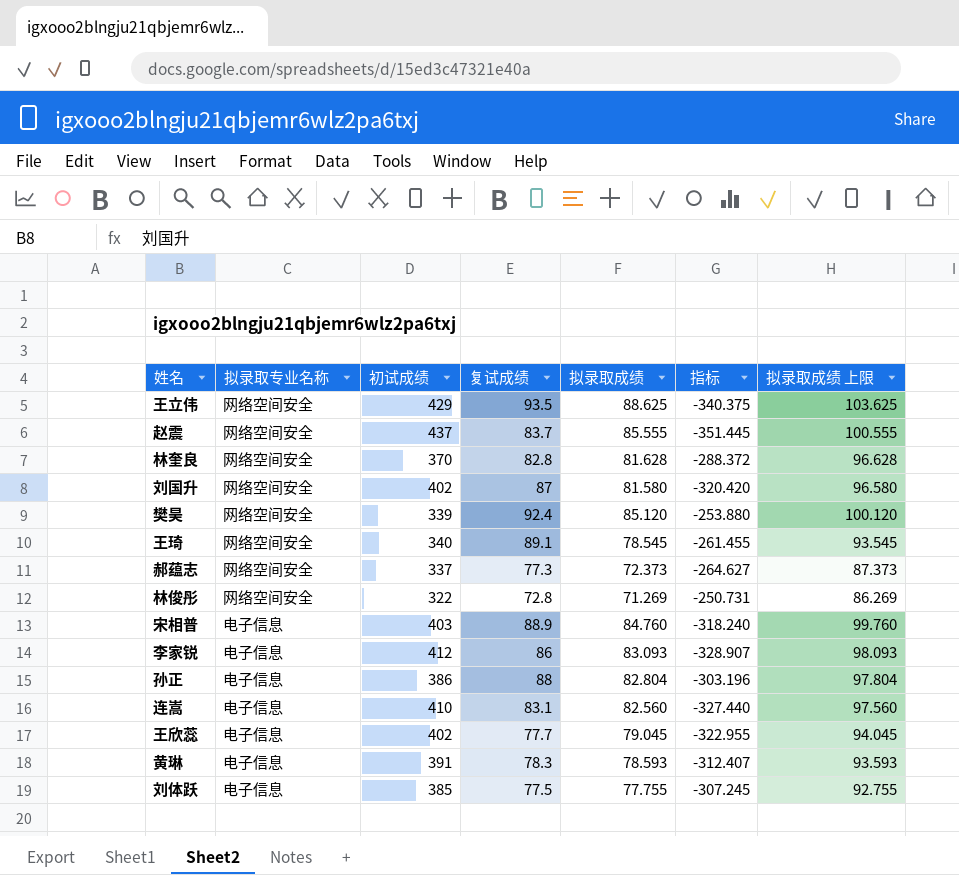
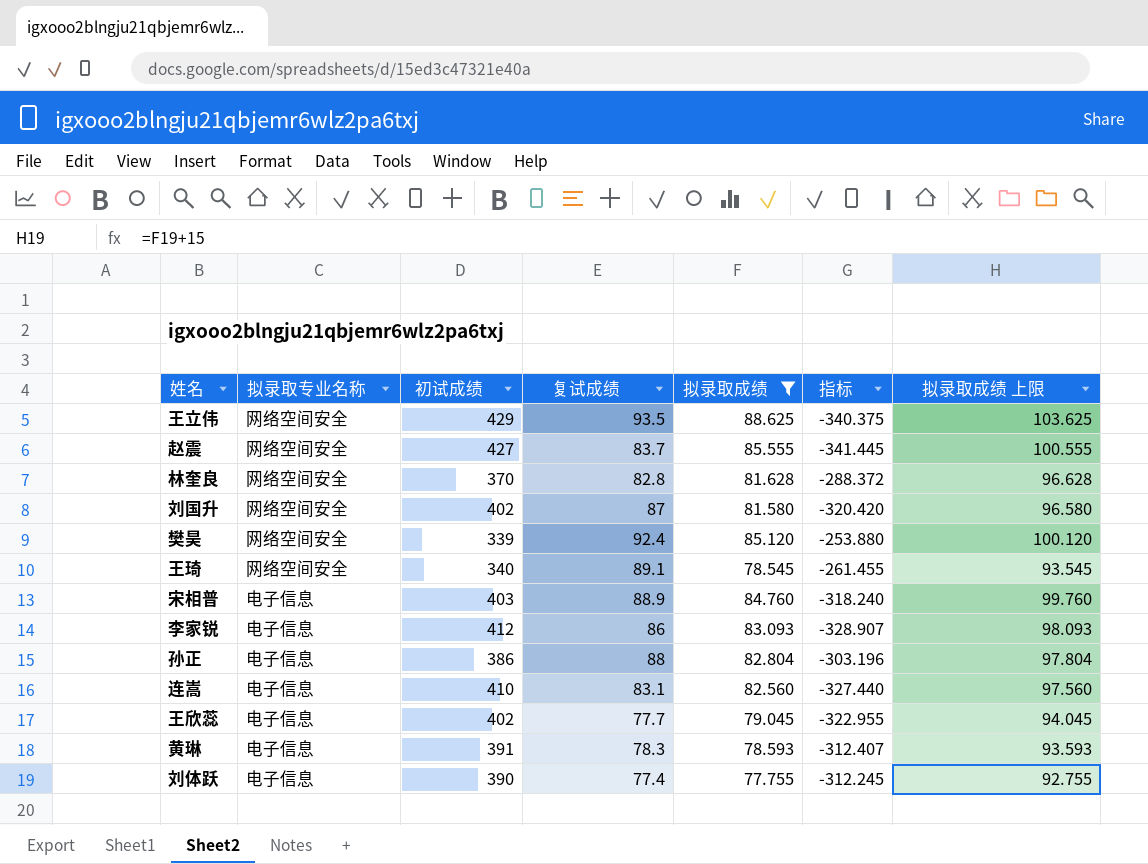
filter: none -> 拟录取成绩 >= 77.755
赵震 | 初试成绩: 437 -> 427
赵震 | 指标: -351.445 -> -341.445
刘体跃 | 初试成绩: 385 -> 390
刘体跃 | 复试成绩: 77.5 -> 77.4
刘体跃 | 指标: -307.245 -> -312.245

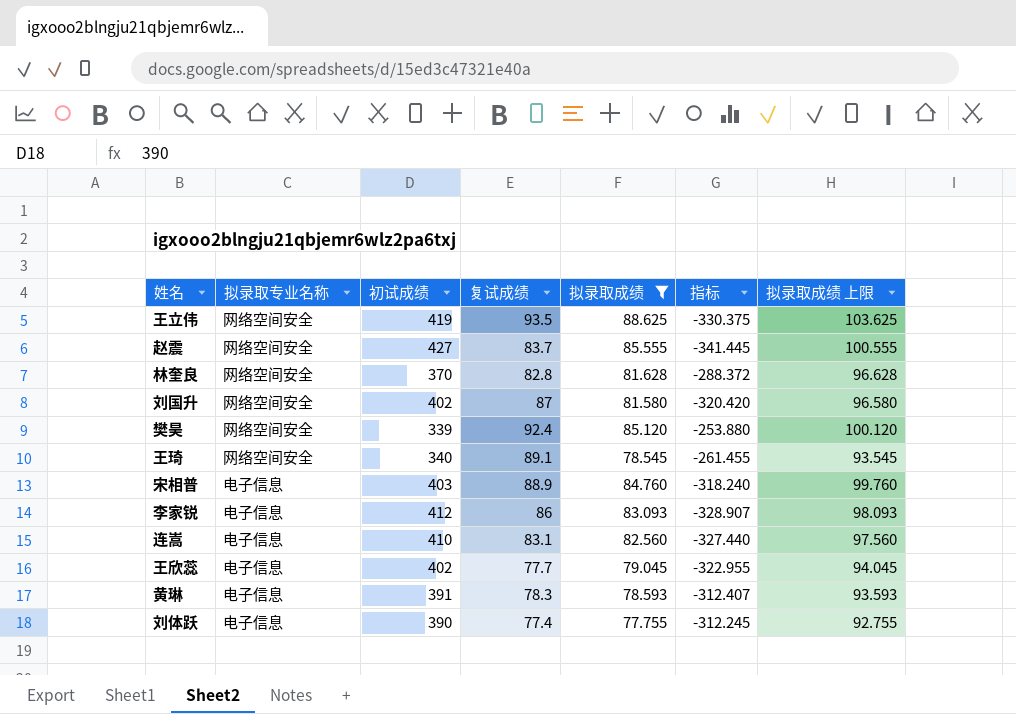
row 孙正: 电子信息 | 386 | 88 | 82.804 | -303.196 | 97.804 -> none
王立伟 | 初试成绩: 429 -> 419
王立伟 | 指标: -340.375 -> -330.375

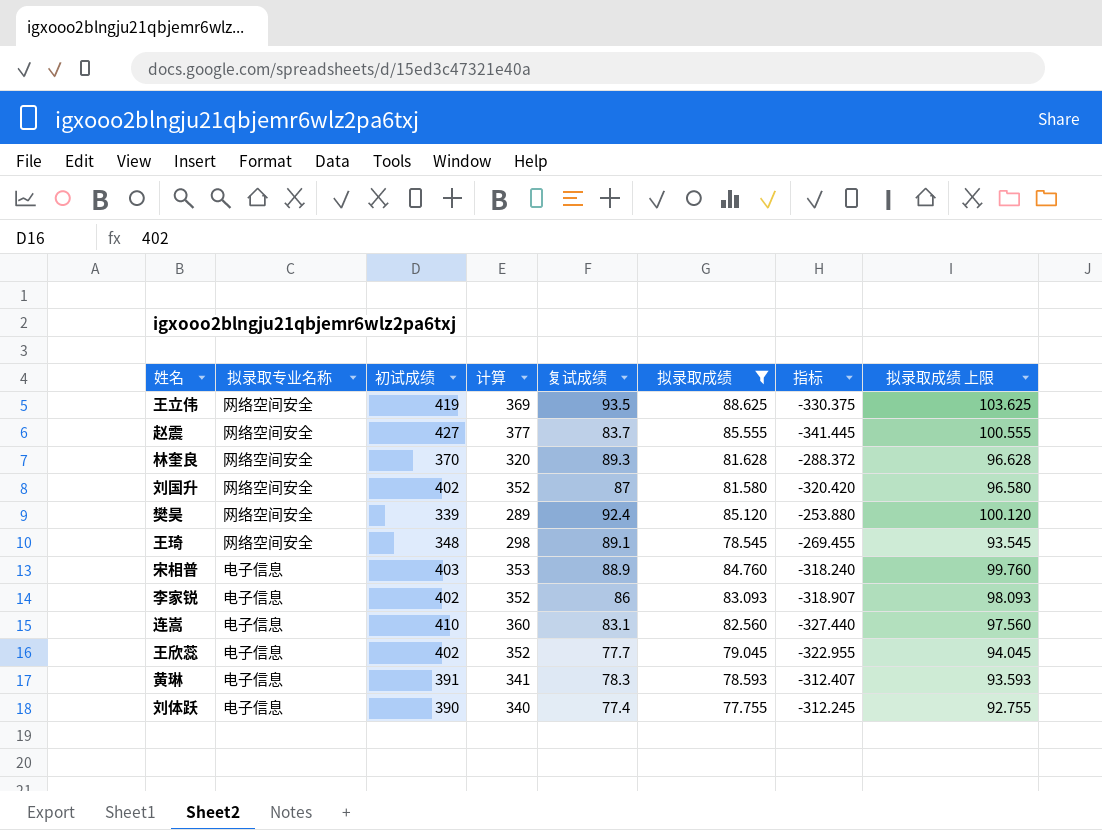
column 计算 | formula: none -> [初试成绩] - 50
林奎良 | 复试成绩: 82.8 -> 89.3
王琦 | 初试成绩: 340 -> 348
王琦 | 指标: -261.455 -> -269.455
李家锐 | 初试成绩: 412 -> 402
李家锐 | 指标: -328.907 -> -318.907

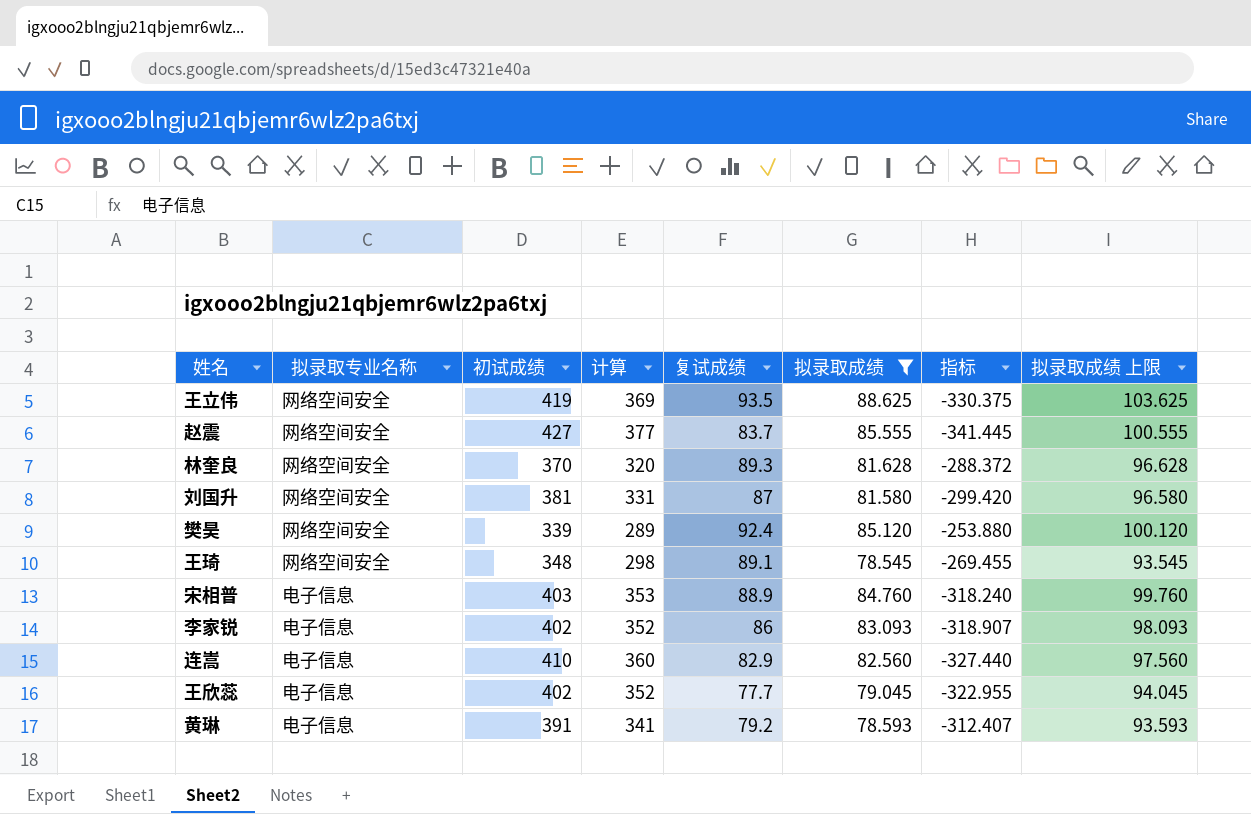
row 刘体跃: 电子信息 | 390 | 340 | 77.4 | 77.755 | -312.245 | 92.755 -> none
刘国升 | 初试成绩: 402 -> 381
刘国升 | 计算: 352 -> 331
刘国升 | 指标: -320.420 -> -299.420
连嵩 | 复试成绩: 83.1 -> 82.9
黄琳 | 复试成绩: 78.3 -> 79.2

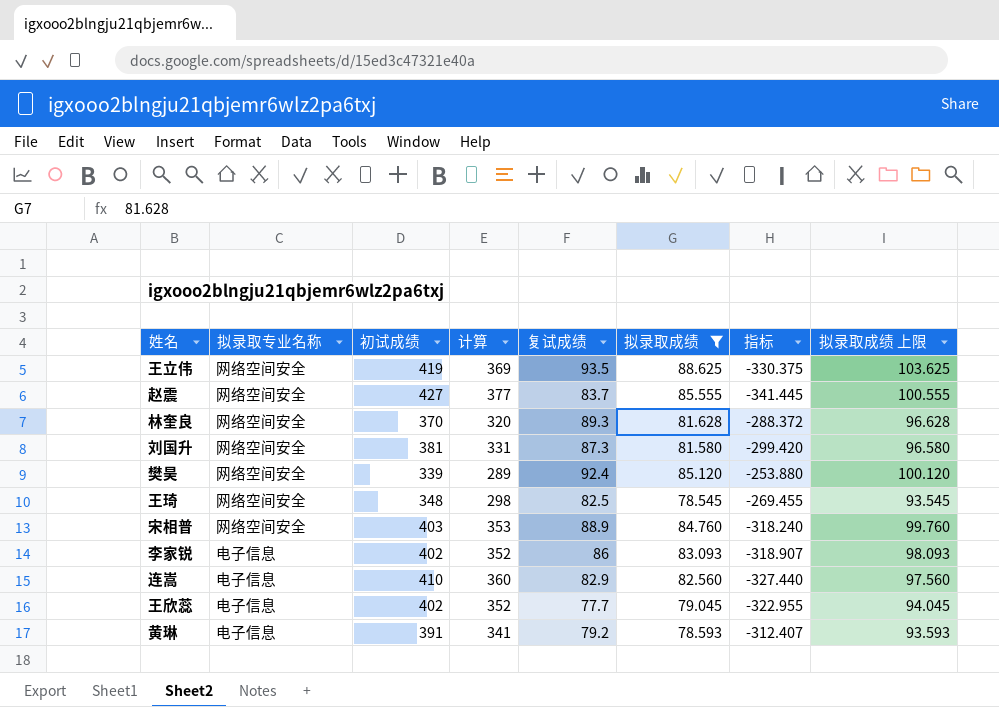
刘国升 | 复试成绩: 87 -> 87.3
王琦 | 复试成绩: 89.1 -> 82.5
宋相普 | 拟录取专业名称: 电子信息 -> 网络空间安全

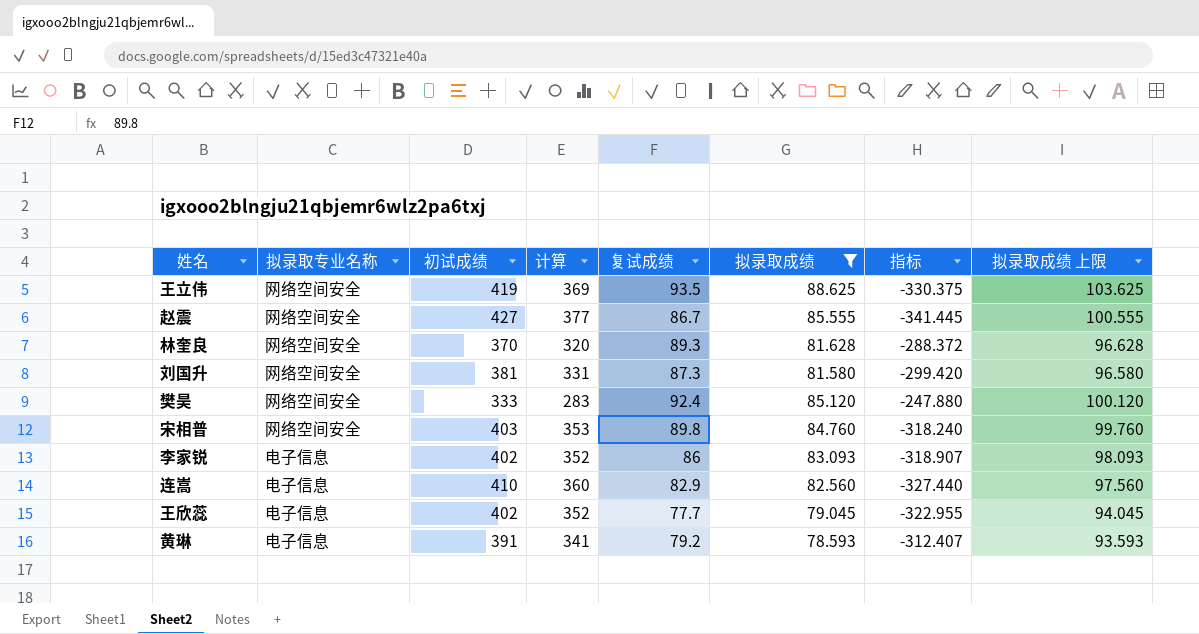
row 王琦: 网络空间安全 | 348 | 298 | 82.5 | 78.545 | -269.455 | 93.545 -> none
赵震 | 复试成绩: 83.7 -> 86.7
樊昊 | 初试成绩: 339 -> 333
樊昊 | 计算: 289 -> 283
樊昊 | 指标: -253.880 -> -247.880
宋相普 | 复试成绩: 88.9 -> 89.8

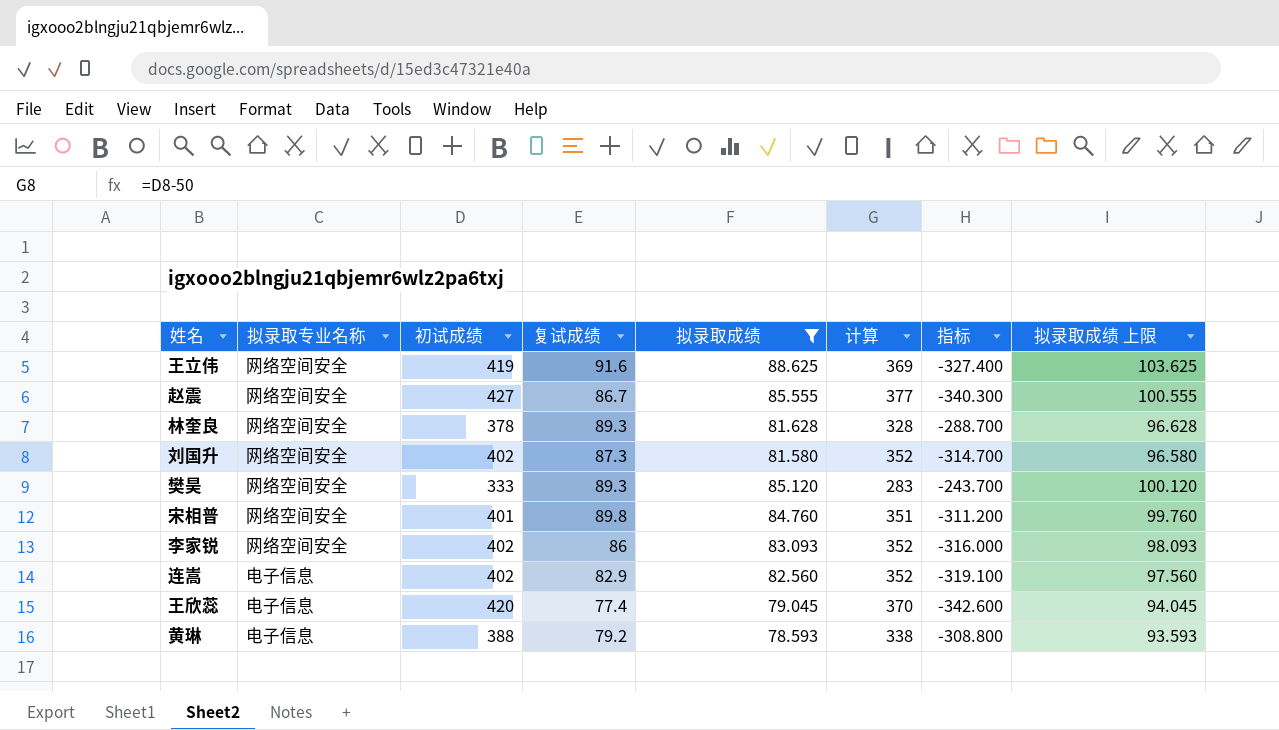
column 计算 | position: 4 -> 6
column 指标 | formula: [拟录取成绩] - [初试成绩] -> [复试成绩] - [初试成绩]
王立伟 | 复试成绩: 93.5 -> 91.6
林奎良 | 初试成绩: 370 -> 378
林奎良 | 计算: 320 -> 328
刘国升 | 初试成绩: 381 -> 402
刘国升 | 计算: 331 -> 352
樊昊 | 复试成绩: 92.4 -> 89.3
宋相普 | 初试成绩: 403 -> 401
宋相普 | 计算: 353 -> 351
李家锐 | 拟录取专业名称: 电子信息 -> 网络空间安全
连嵩 | 初试成绩: 410 -> 402
连嵩 | 计算: 360 -> 352
王欣蕊 | 初试成绩: 402 -> 420
王欣蕊 | 复试成绩: 77.7 -> 77.4
王欣蕊 | 计算: 352 -> 370
黄琳 | 初试成绩: 391 -> 388
黄琳 | 计算: 341 -> 338

